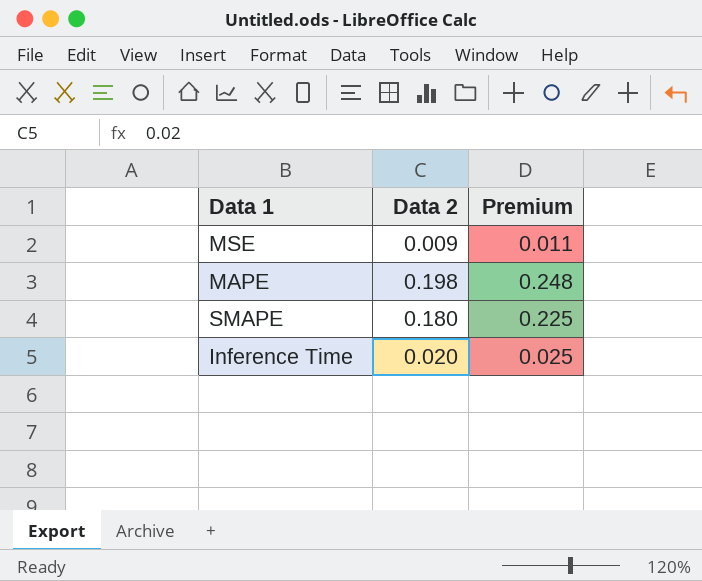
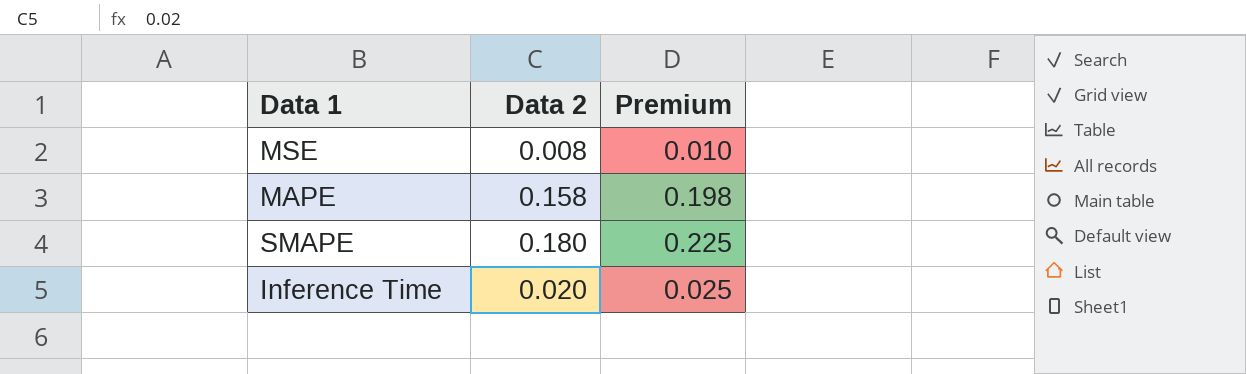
MSE | Data 2: 0.009 -> 0.008
MSE | Premium: 0.011 -> 0.010
MAPE | Data 2: 0.198 -> 0.158
MAPE | Premium: 0.248 -> 0.198

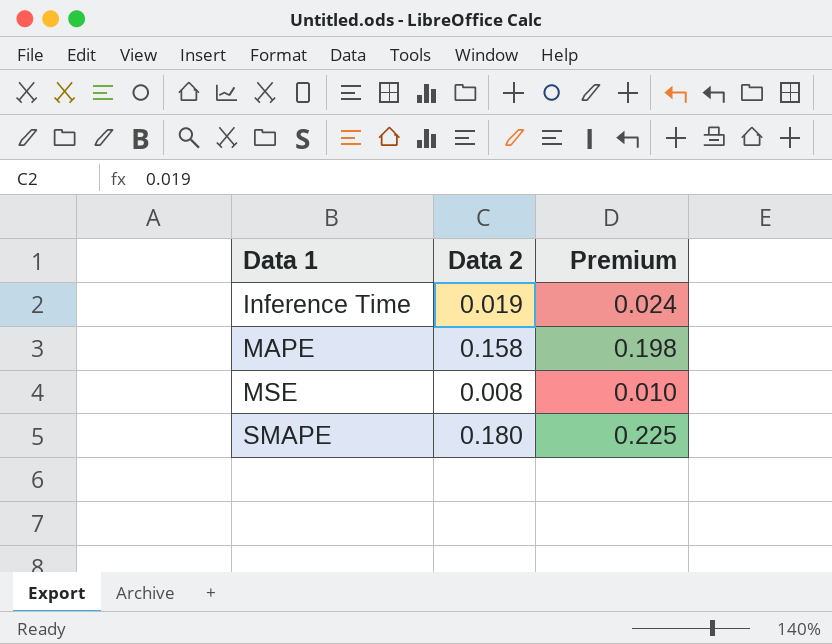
row order: none -> Data 1 ascending
Inference Time | Data 2: 0.020 -> 0.019
Inference Time | Premium: 0.025 -> 0.024

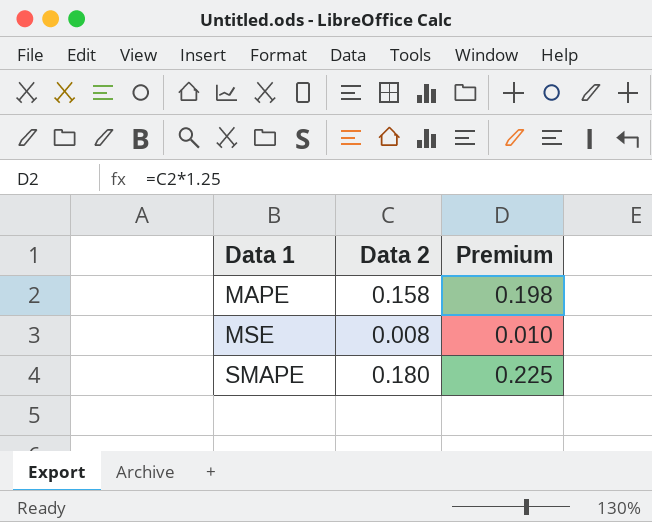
row Inference Time: 0.019 | 0.024 -> none

